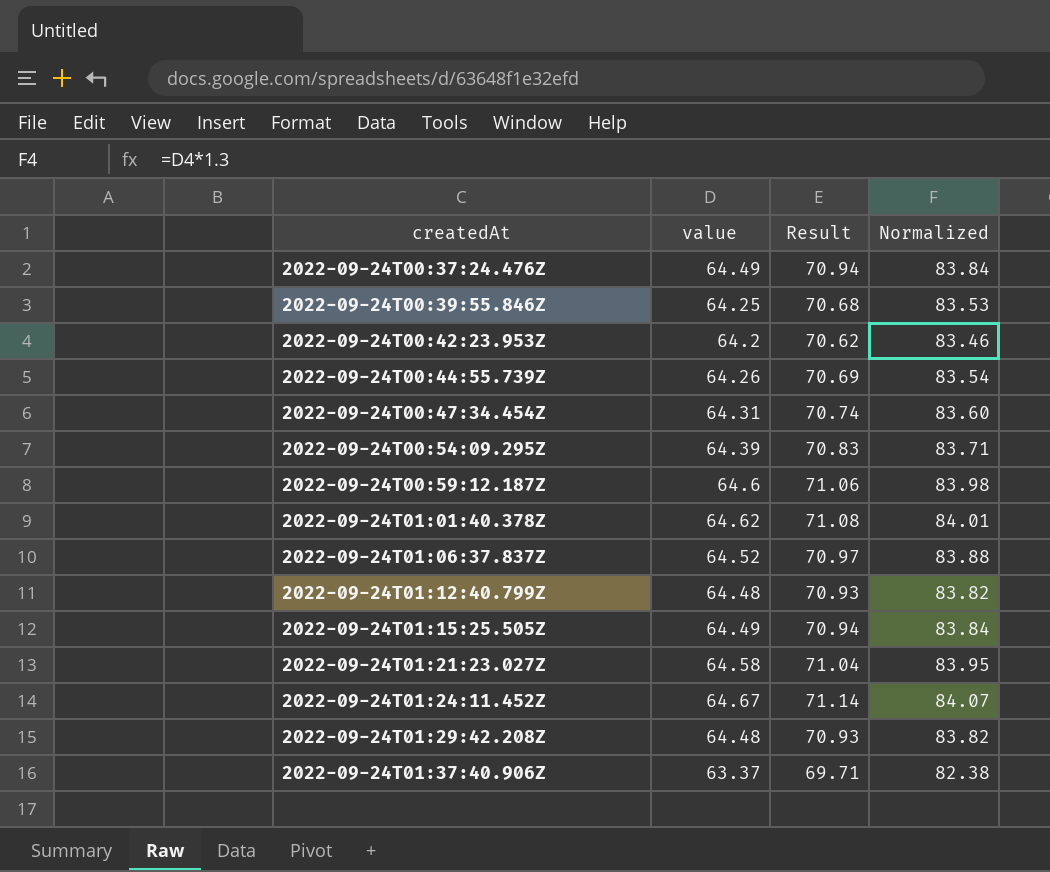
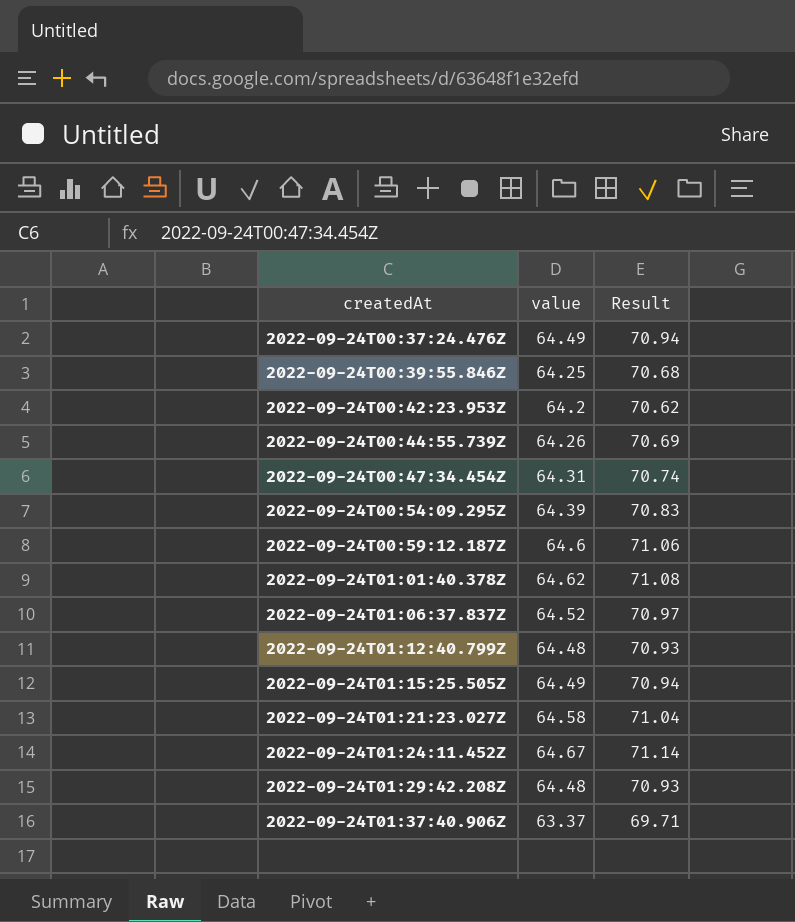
column Normalized | formula: [value] * 1.3 -> none

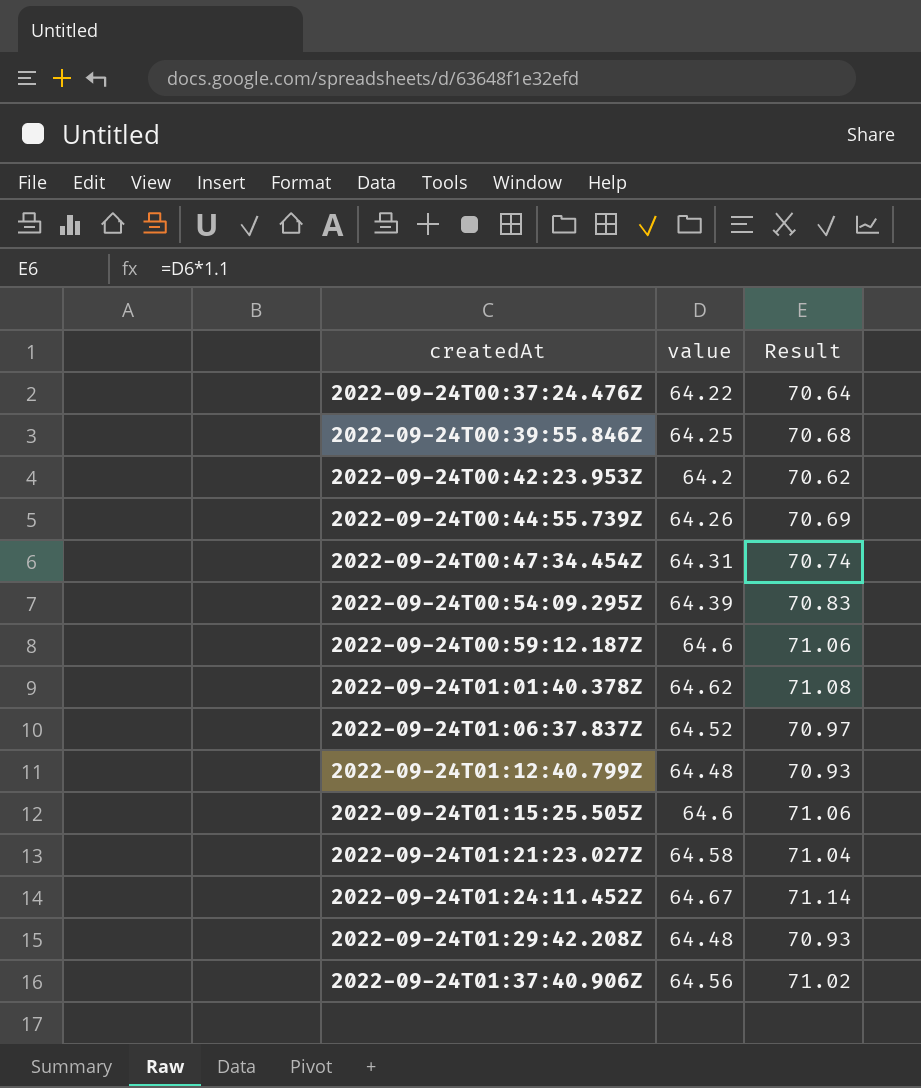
2022-09-24T00:37:24.476Z | value: 64.49 -> 64.22
2022-09-24T00:37:24.476Z | Result: 70.94 -> 70.64
2022-09-24T01:15:25.505Z | value: 64.49 -> 64.6
2022-09-24T01:15:25.505Z | Result: 70.94 -> 71.06
2022-09-24T01:37:40.906Z | value: 63.37 -> 64.56
2022-09-24T01:37:40.906Z | Result: 69.71 -> 71.02

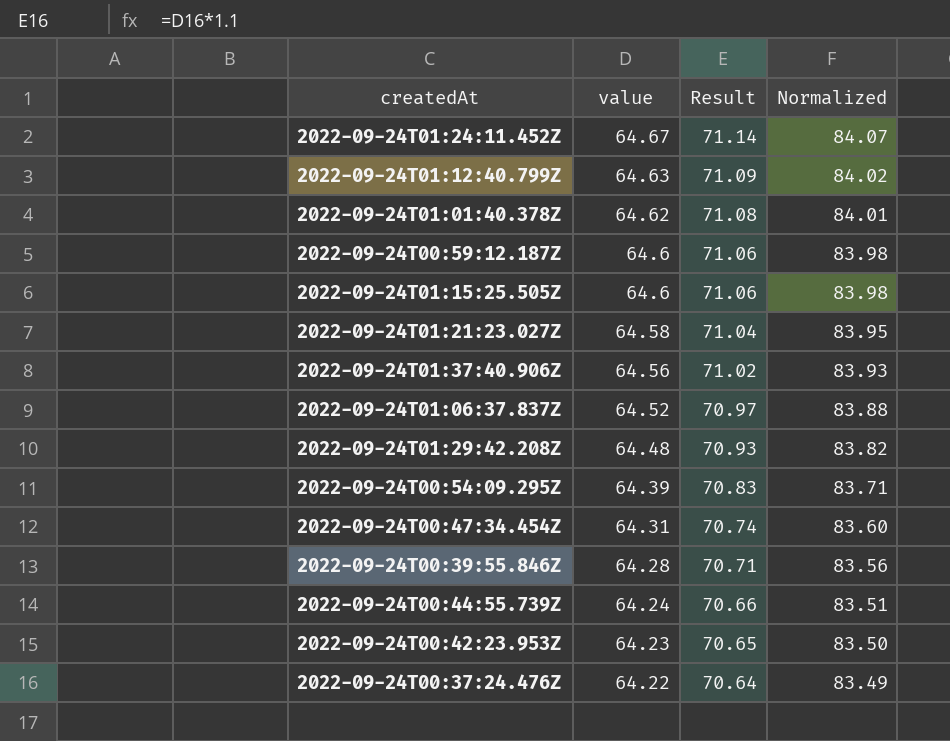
row order: createdAt ascending -> value descending
column Normalized | formula: none -> [value] * 1.3
2022-09-24T01:12:40.799Z | value: 64.48 -> 64.63
2022-09-24T01:12:40.799Z | Result: 70.93 -> 71.09
2022-09-24T00:39:55.846Z | value: 64.25 -> 64.28
2022-09-24T00:39:55.846Z | Result: 70.68 -> 70.71
2022-09-24T00:44:55.739Z | value: 64.26 -> 64.24
2022-09-24T00:44:55.739Z | Result: 70.69 -> 70.66
2022-09-24T00:42:23.953Z | value: 64.2 -> 64.23
2022-09-24T00:42:23.953Z | Result: 70.62 -> 70.65

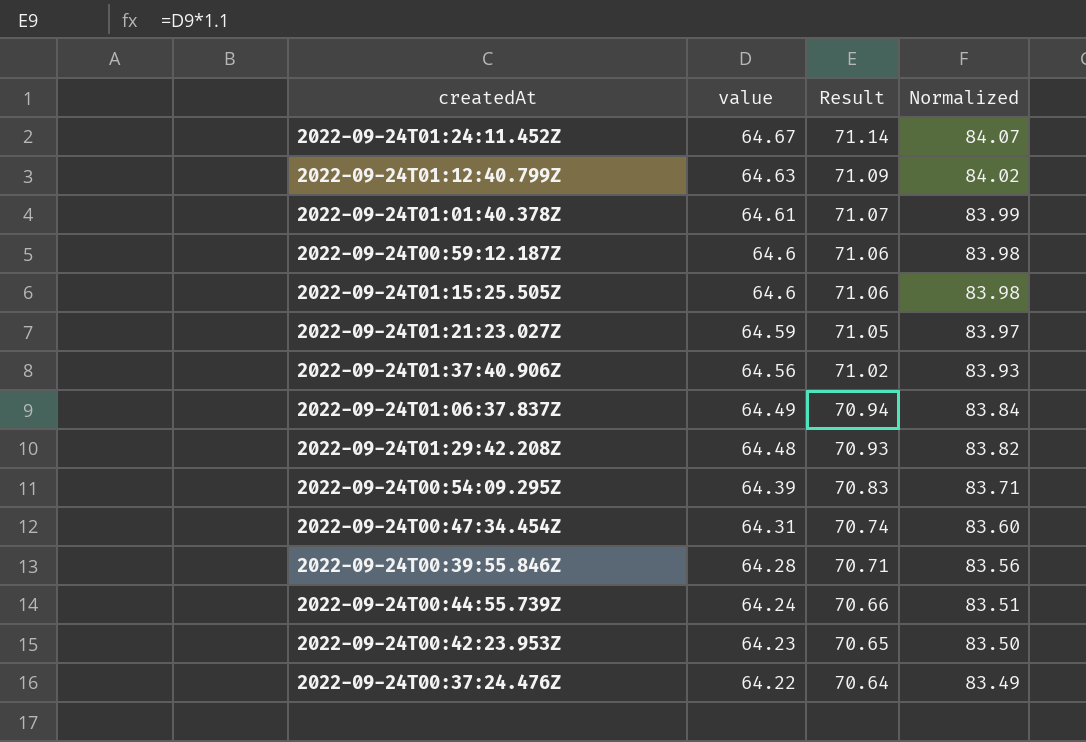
2022-09-24T01:01:40.378Z | value: 64.62 -> 64.61
2022-09-24T01:01:40.378Z | Result: 71.08 -> 71.07
2022-09-24T01:01:40.378Z | Normalized: 84.01 -> 83.99
2022-09-24T01:21:23.027Z | value: 64.58 -> 64.59
2022-09-24T01:21:23.027Z | Result: 71.04 -> 71.05
2022-09-24T01:21:23.027Z | Normalized: 83.95 -> 83.97
2022-09-24T01:06:37.837Z | value: 64.52 -> 64.49
2022-09-24T01:06:37.837Z | Result: 70.97 -> 70.94
2022-09-24T01:06:37.837Z | Normalized: 83.88 -> 83.84

